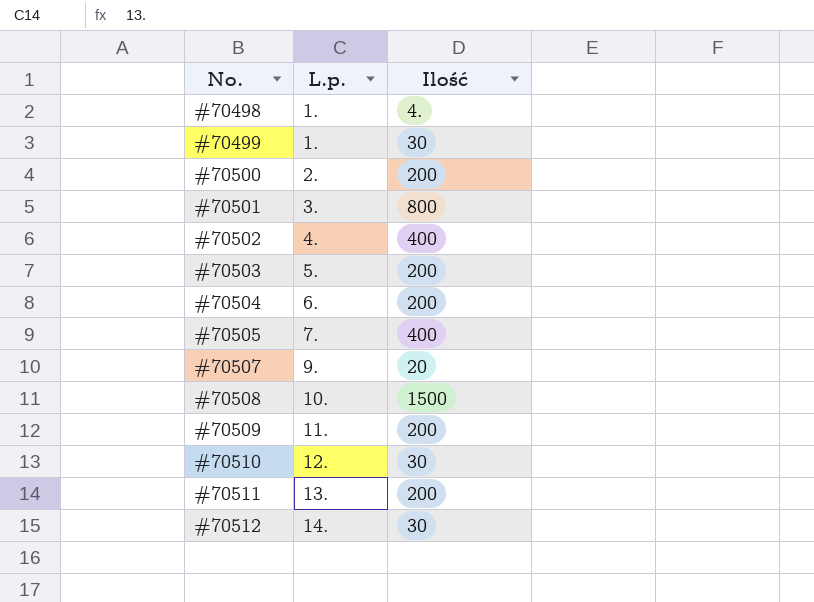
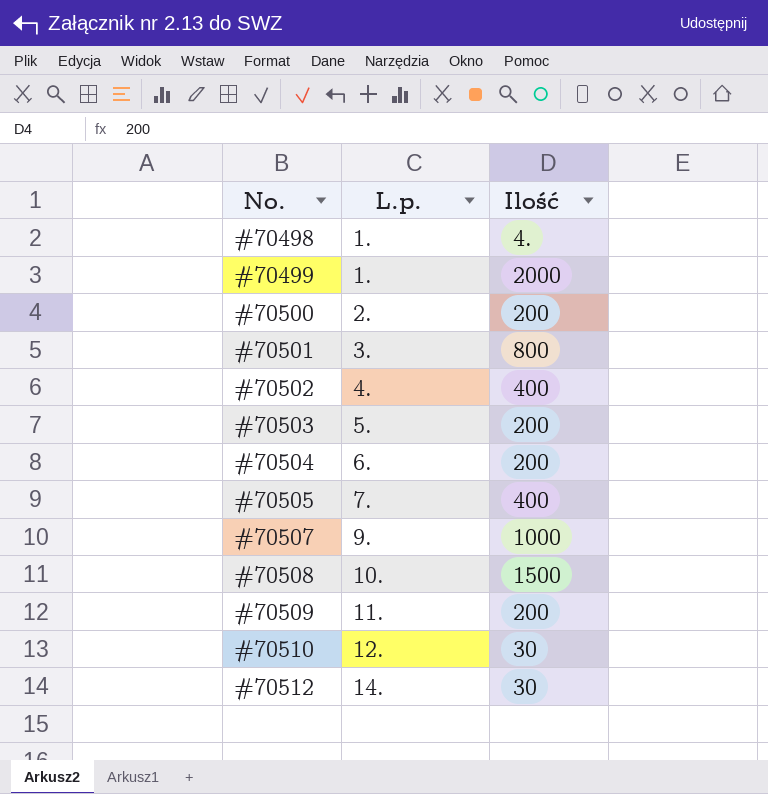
row #70511: 13. | 200 -> none
#70499 | Ilość: 30 -> 2000
#70507 | Ilość: 20 -> 1000

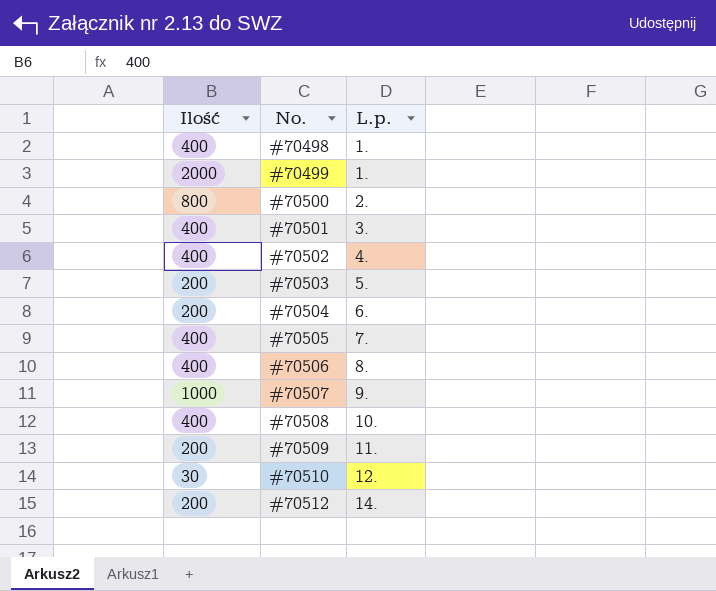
column Ilość | position: 3 -> 1
#70498 | Ilość: 4. -> 400
#70500 | Ilość: 200 -> 800
#70501 | Ilość: 800 -> 400
row #70506: none -> 400 | 8.
#70508 | Ilość: 1500 -> 400
#70512 | Ilość: 30 -> 200

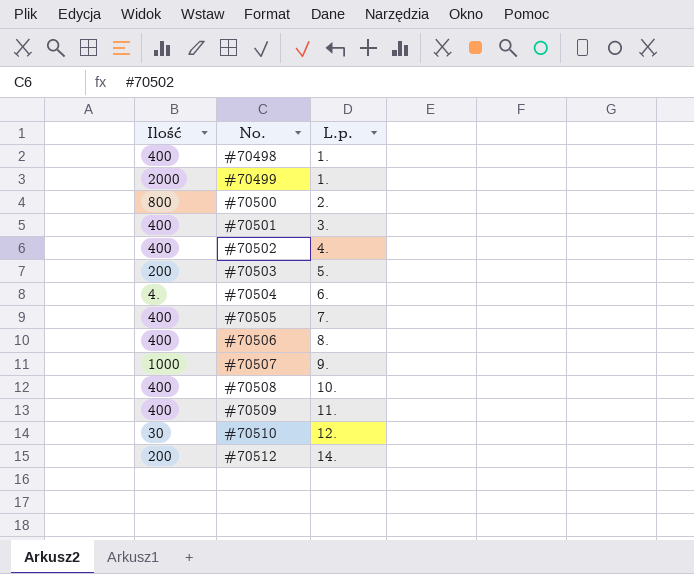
#70504 | Ilość: 200 -> 4.
#70509 | Ilość: 200 -> 400

